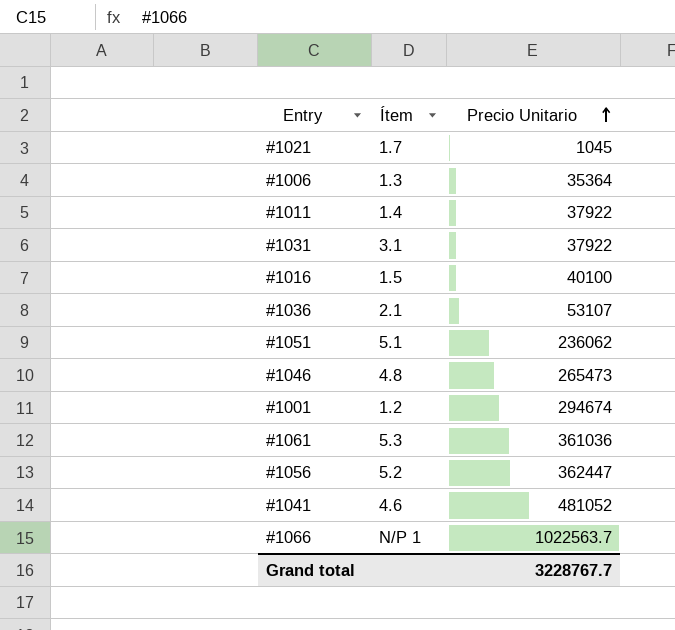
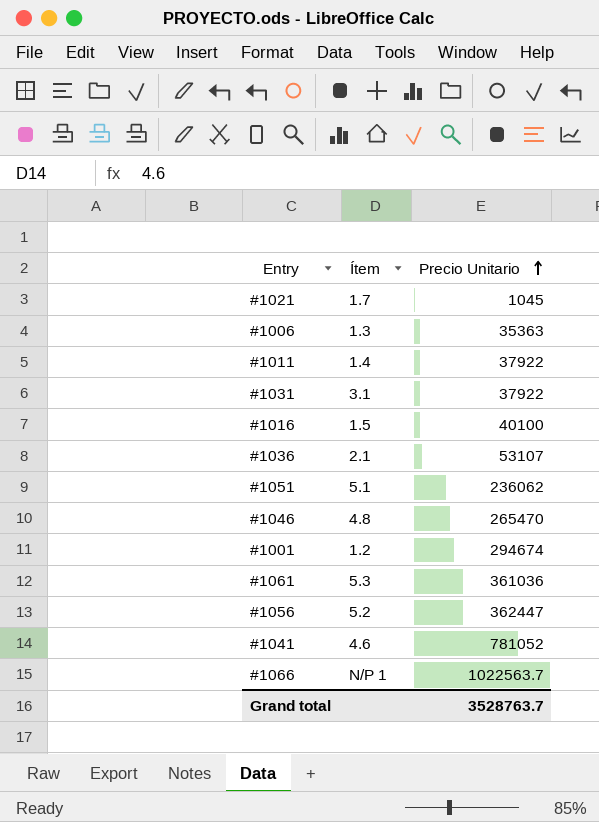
#1006 | Precio Unitario: 35364 -> 35363
#1046 | Precio Unitario: 265473 -> 265470
#1041 | Precio Unitario: 481052 -> 781052
Grand total | Precio Unitario: 3228767.7 -> 3528763.7

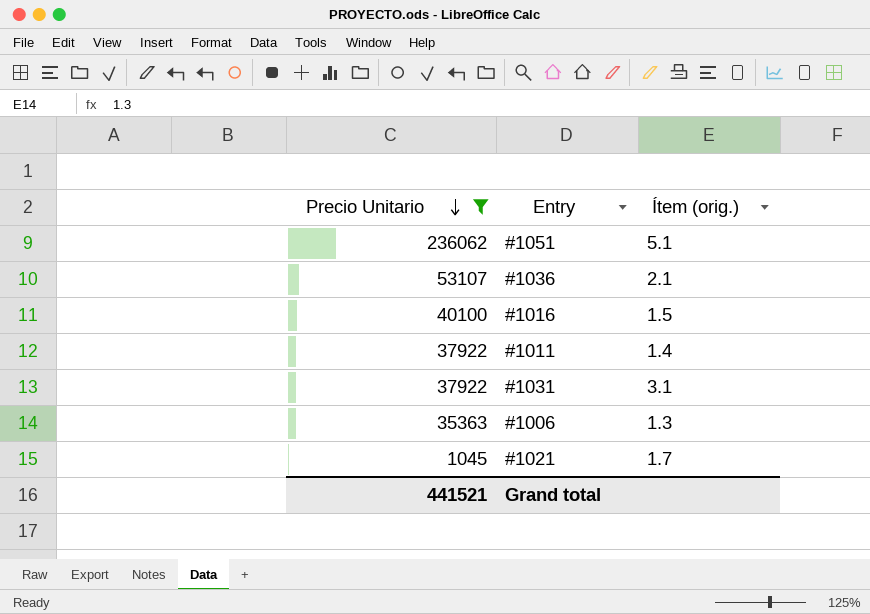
filter: none -> Precio Unitario <= 236062
row order: Precio Unitario ascending -> Precio Unitario descending
column Precio Unitario | position: 3 -> 1
column name: Ítem -> Ítem (orig.)
Grand total | Precio Unitario: 3528763.7 -> 441521

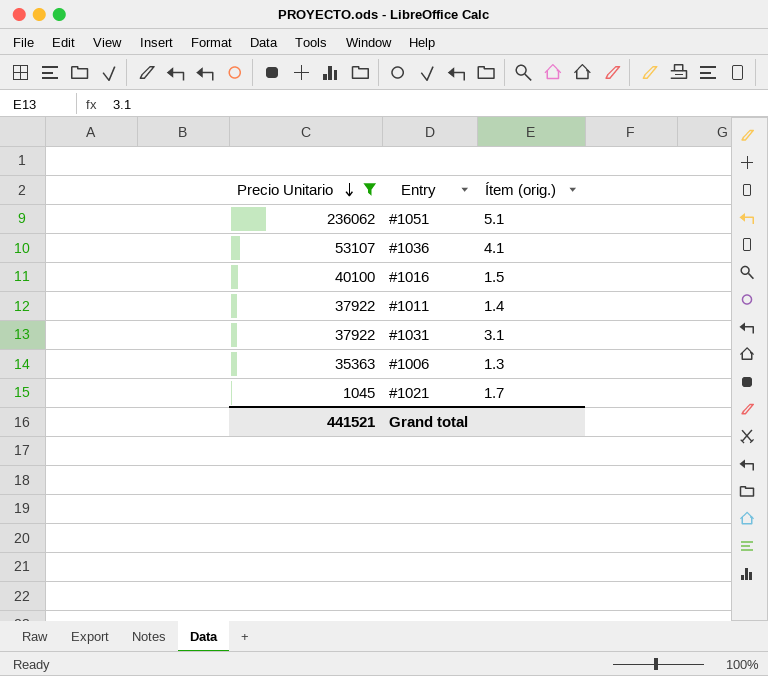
#1036 | Ítem (orig.): 2.1 -> 4.1

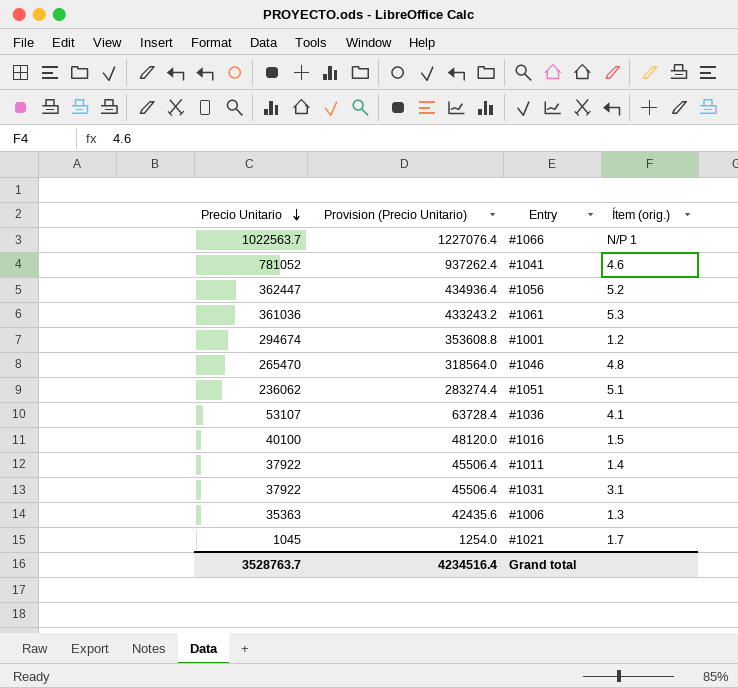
filter: Precio Unitario <= 236062 -> none
column Provision (Precio Unitario) | formula: none -> [Precio Unitario] * 1.2
Grand total | Precio Unitario: 441521 -> 3528763.7

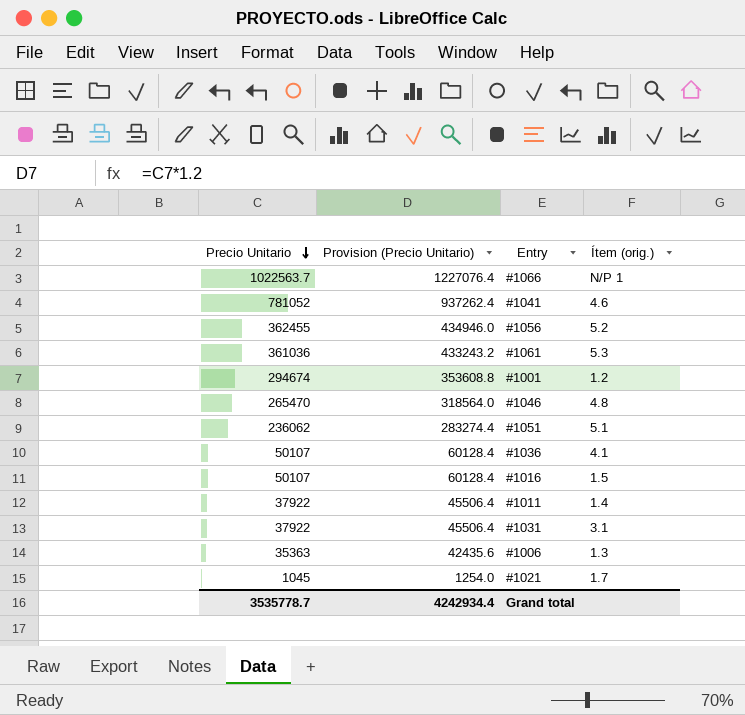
#1056 | Precio Unitario: 362447 -> 362455
#1056 | Provision (Precio Unitario): 434936.4 -> 434946.0
#1036 | Precio Unitario: 53107 -> 50107
#1036 | Provision (Precio Unitario): 63728.4 -> 60128.4
#1016 | Precio Unitario: 40100 -> 50107
#1016 | Provision (Precio Unitario): 48120.0 -> 60128.4
Grand total | Precio Unitario: 3528763.7 -> 3535778.7
Grand total | Provision (Precio Unitario): 4234516.4 -> 4242934.4

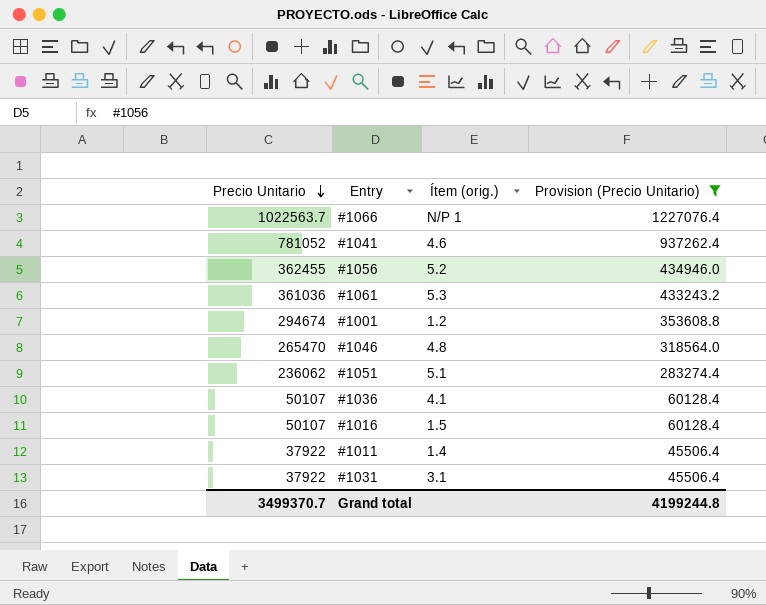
filter: none -> Provision (Precio Unitario) >= 45506.4
column Provision (Precio Unitario) | position: 2 -> 4
Grand total | Precio Unitario: 3535778.7 -> 3499370.7
Grand total | Provision (Precio Unitario): 4242934.4 -> 4199244.8

